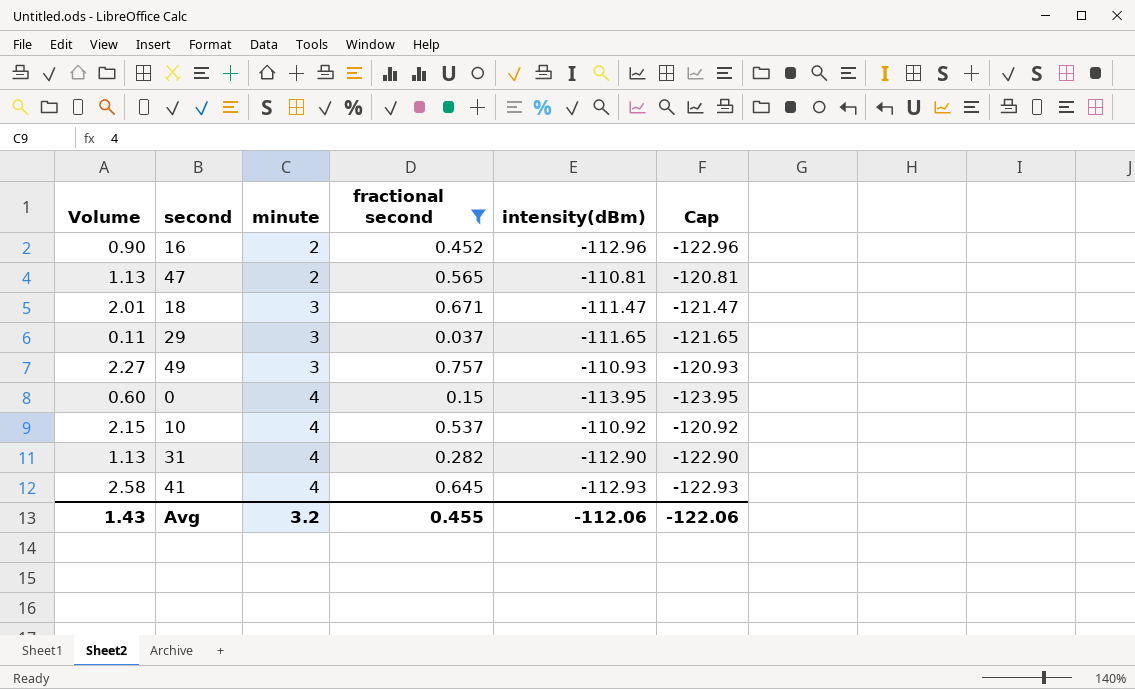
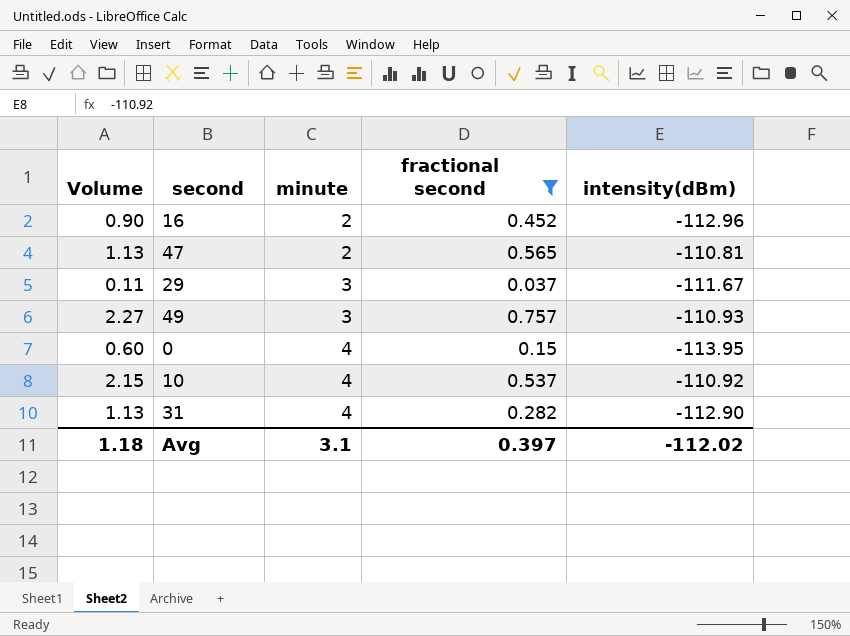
column Cap | formula: [intensity(dBm)] - 10 -> none
row 18: 2.01 | 3 | 0.671 | -111.47 | -121.47 -> none
row 41: 2.58 | 4 | 0.645 | -112.93 | -122.93 -> none
29 | intensity(dBm): -111.65 -> -111.67
Avg | Volume: 1.43 -> 1.18
Avg | minute: 3.2 -> 3.1
Avg | fractional second: 0.455 -> 0.397
Avg | intensity(dBm): -112.06 -> -112.02

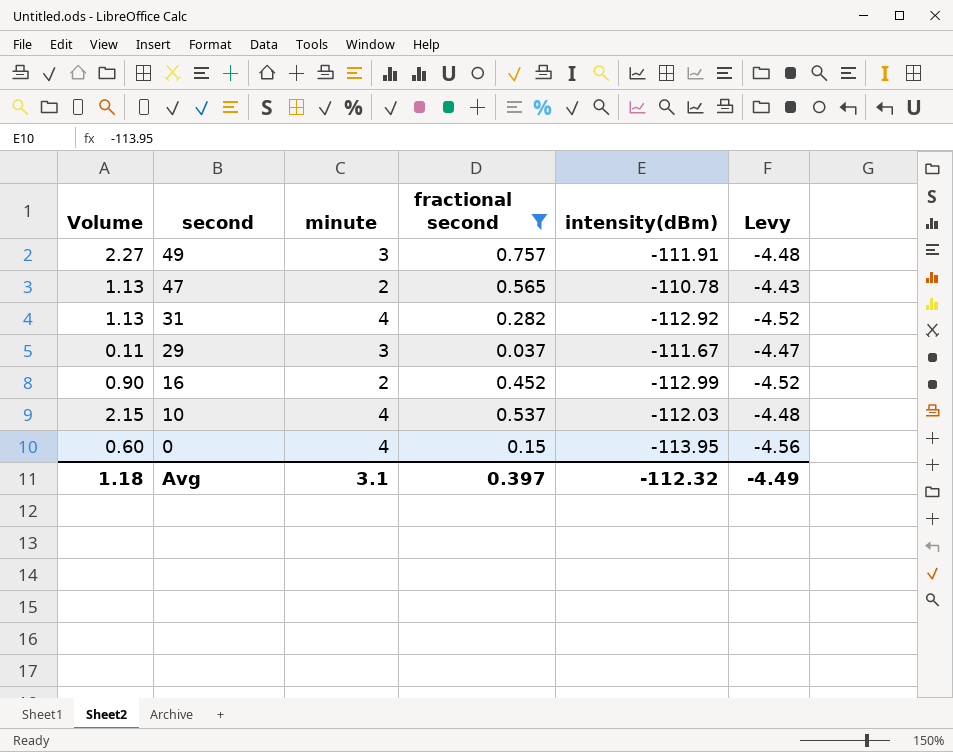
row order: minute ascending -> second descending
column Levy | formula: none -> [intensity(dBm)] * 0.04
49 | intensity(dBm): -110.93 -> -111.91
47 | intensity(dBm): -110.81 -> -110.78
31 | intensity(dBm): -112.90 -> -112.92
16 | intensity(dBm): -112.96 -> -112.99
10 | intensity(dBm): -110.92 -> -112.03
Avg | intensity(dBm): -112.02 -> -112.32

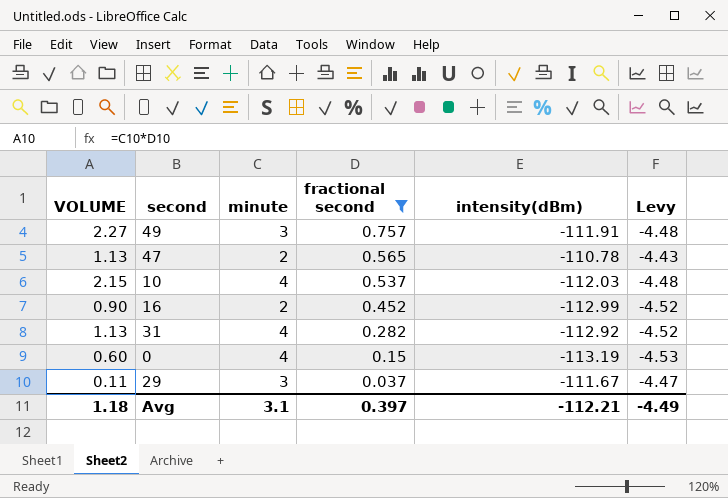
row order: second descending -> fractional second descending
column name: Volume -> VOLUME
0 | intensity(dBm): -113.95 -> -113.19
0 | Levy: -4.56 -> -4.53
Avg | intensity(dBm): -112.32 -> -112.21

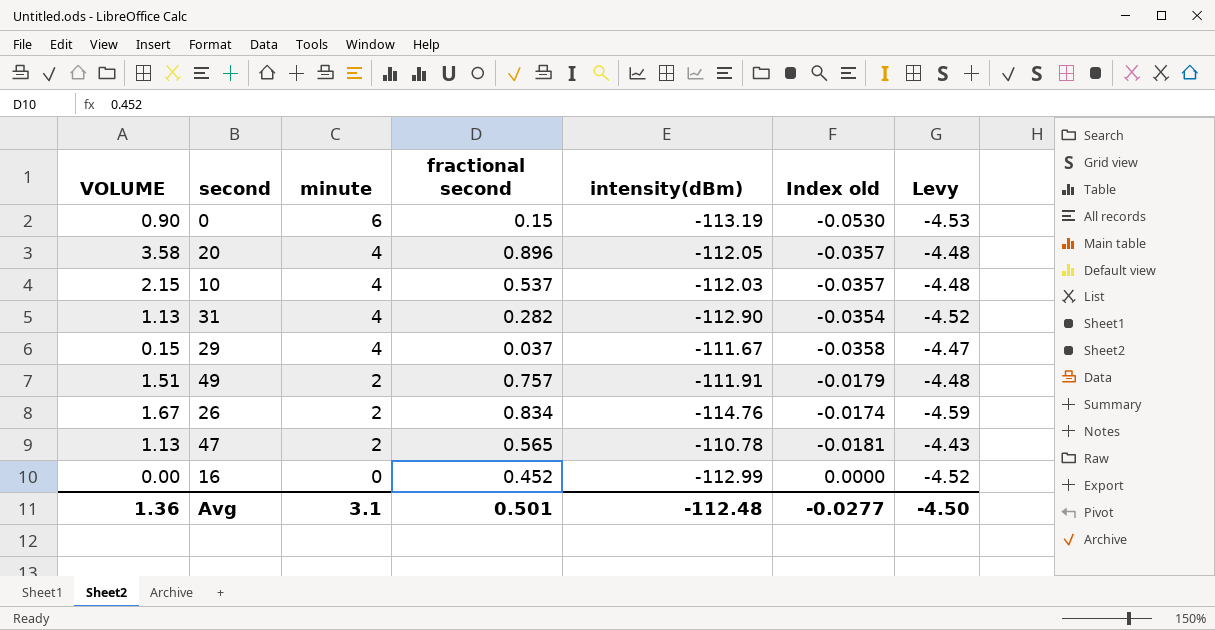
filter: fractional second <= 0.757 -> none
row order: fractional second descending -> minute descending
column Index old | formula: none -> [minute] / [intensity(dBm)]
0 | VOLUME: 0.60 -> 0.90
0 | minute: 4 -> 6
31 | intensity(dBm): -112.92 -> -112.90
29 | VOLUME: 0.11 -> 0.15
29 | minute: 3 -> 4
49 | VOLUME: 2.27 -> 1.51
49 | minute: 3 -> 2
16 | VOLUME: 0.90 -> 0.00
16 | minute: 2 -> 0
Avg | VOLUME: 1.18 -> 1.36
Avg | fractional second: 0.397 -> 0.501
Avg | intensity(dBm): -112.21 -> -112.48
Avg | Levy: -4.49 -> -4.50

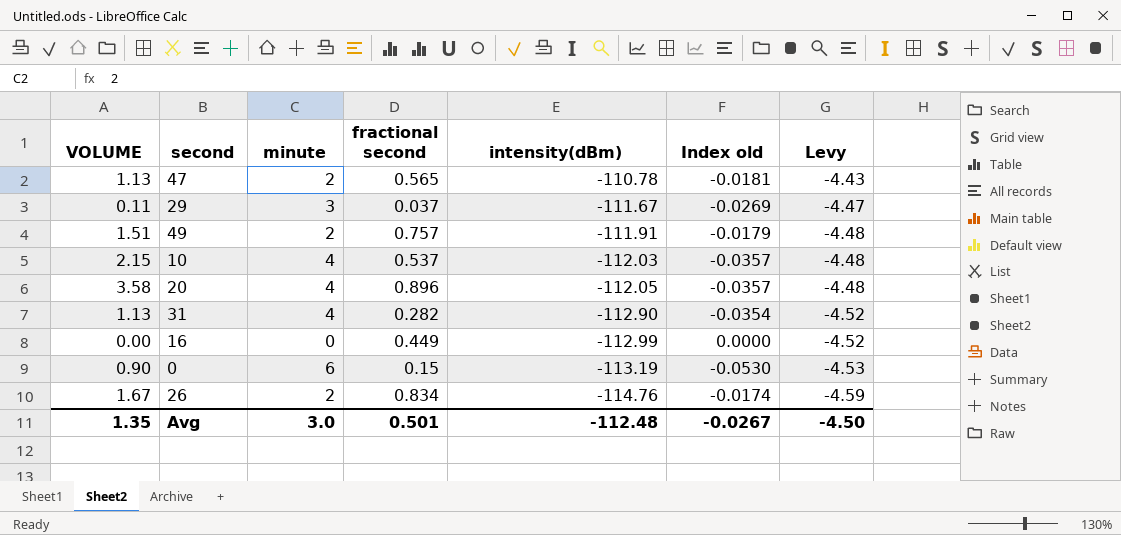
row order: minute descending -> intensity(dBm) descending
29 | VOLUME: 0.15 -> 0.11
29 | minute: 4 -> 3
29 | Index old: -0.0358 -> -0.0269
16 | fractional second: 0.452 -> 0.449
Avg | VOLUME: 1.36 -> 1.35
Avg | minute: 3.1 -> 3.0
Avg | Index old: -0.0277 -> -0.0267

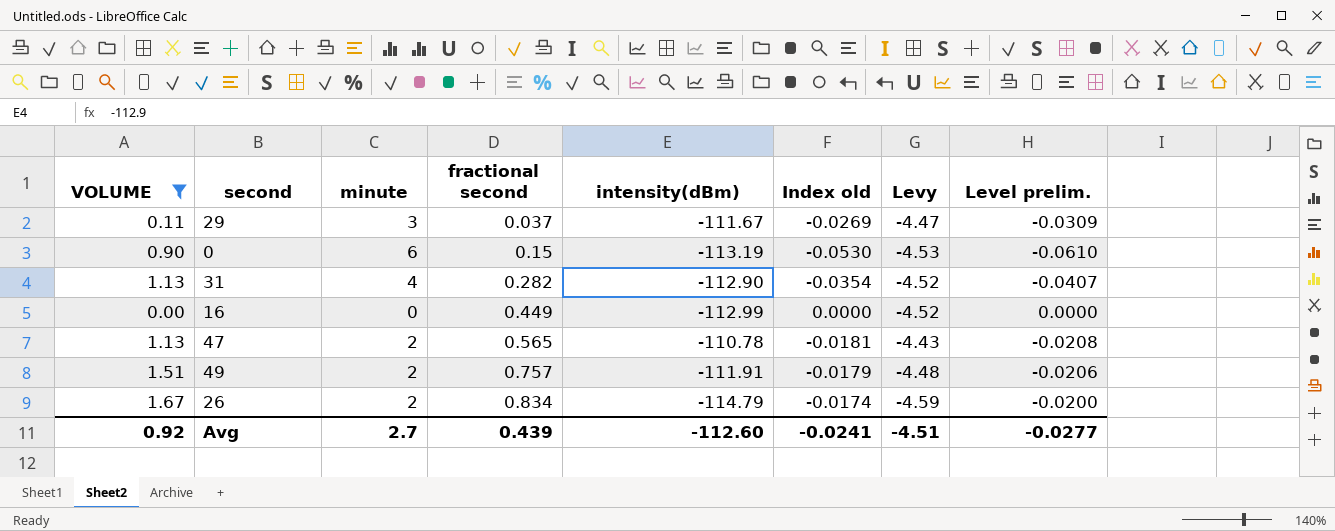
filter: none -> VOLUME <= 1.67
row order: intensity(dBm) descending -> fractional second ascending
column Level prelim. | formula: none -> [Index old] * 1.15
26 | intensity(dBm): -114.76 -> -114.79
Avg | VOLUME: 1.35 -> 0.92
Avg | minute: 3.0 -> 2.7
Avg | fractional second: 0.501 -> 0.439
Avg | intensity(dBm): -112.48 -> -112.60
Avg | Index old: -0.0267 -> -0.0241
Avg | Levy: -4.50 -> -4.51

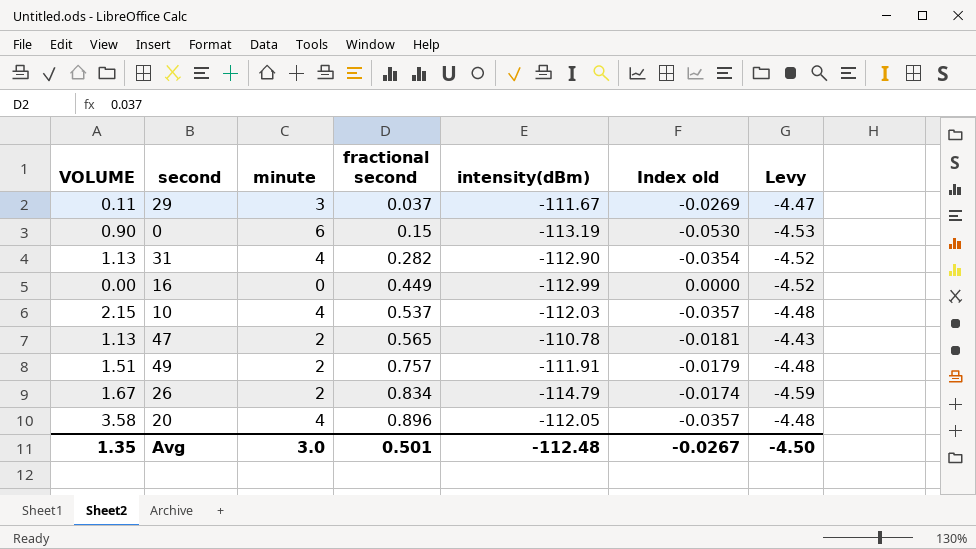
filter: VOLUME <= 1.67 -> none
column Level prelim. | formula: [Index old] * 1.15 -> none
Avg | VOLUME: 0.92 -> 1.35
Avg | minute: 2.7 -> 3.0
Avg | fractional second: 0.439 -> 0.501
Avg | intensity(dBm): -112.60 -> -112.48
Avg | Index old: -0.0241 -> -0.0267
Avg | Levy: -4.51 -> -4.50

